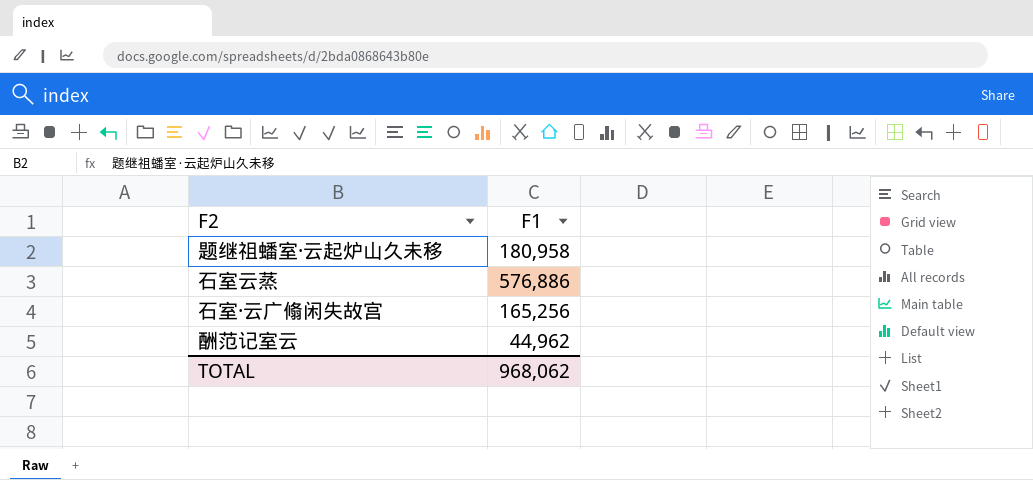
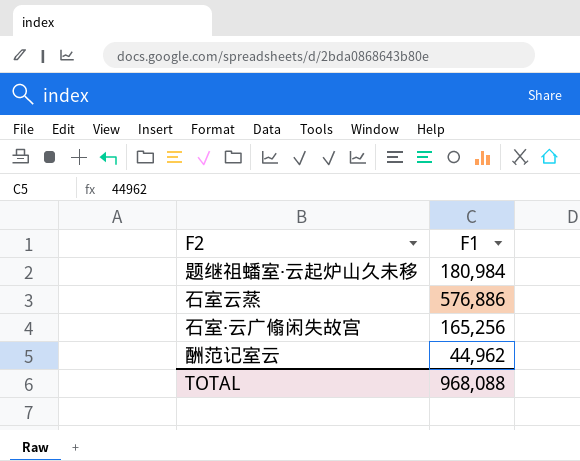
题继祖蟠室·云起炉山久未移 | F1: 180,958 -> 180,984
TOTAL | F1: 968,062 -> 968,088

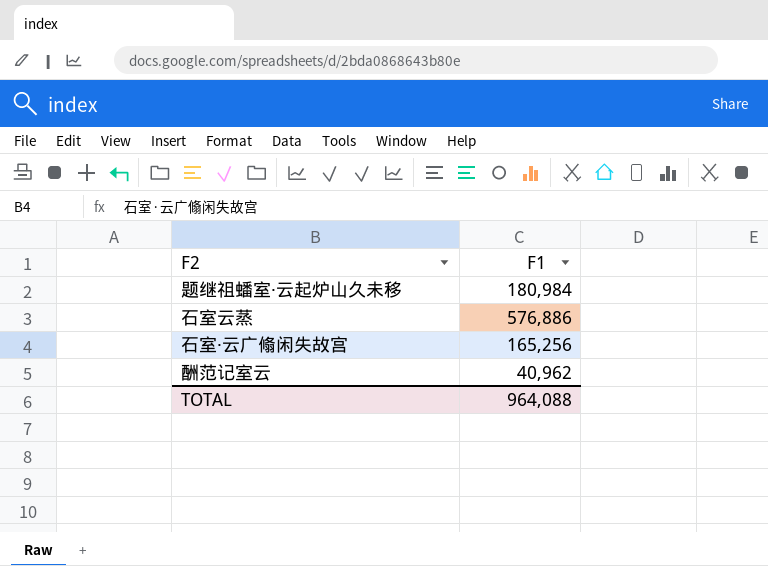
酬范记室云 | F1: 44,962 -> 40,962
TOTAL | F1: 968,088 -> 964,088

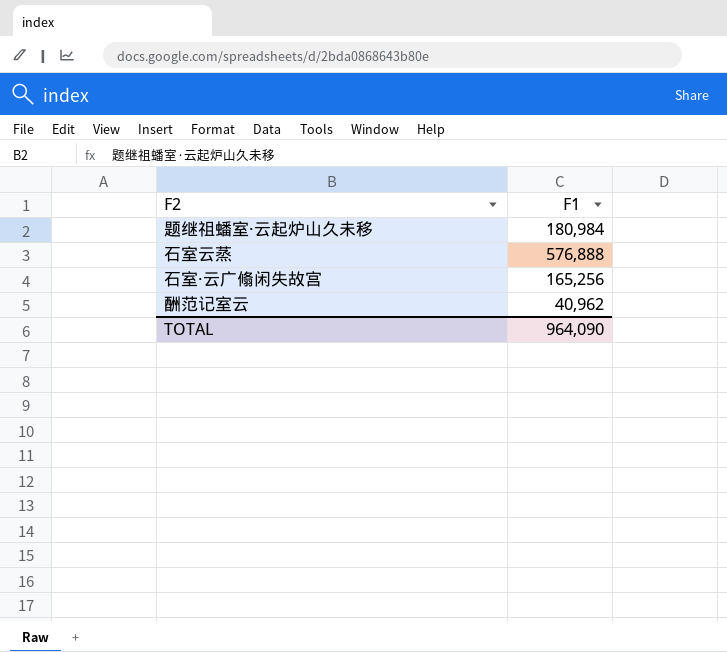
石室云蒸 | F1: 576,886 -> 576,888
TOTAL | F1: 964,088 -> 964,090

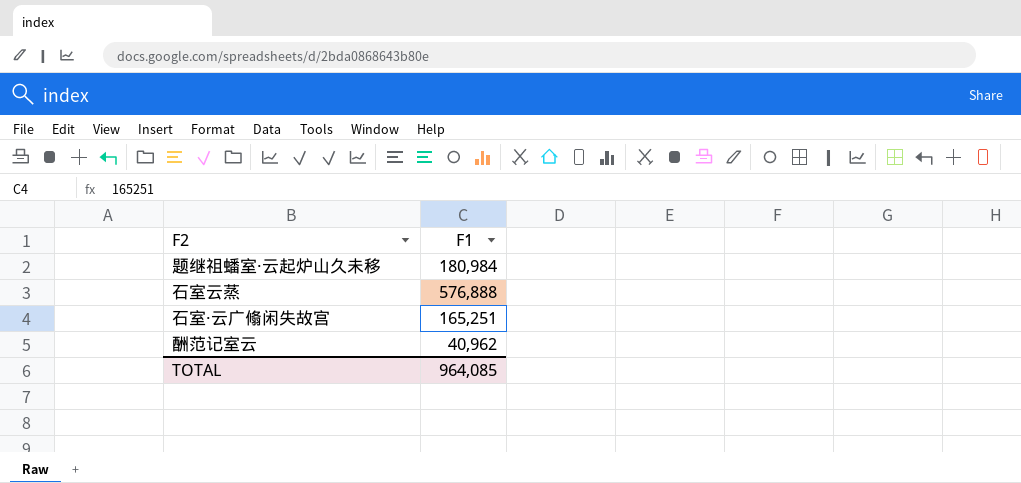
石室·云广翛闲失故宫 | F1: 165,256 -> 165,251
TOTAL | F1: 964,090 -> 964,085

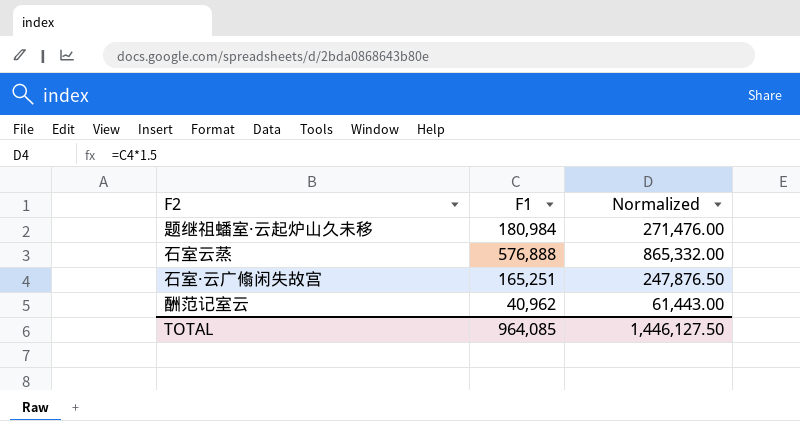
column Normalized | formula: none -> [F1] * 1.5

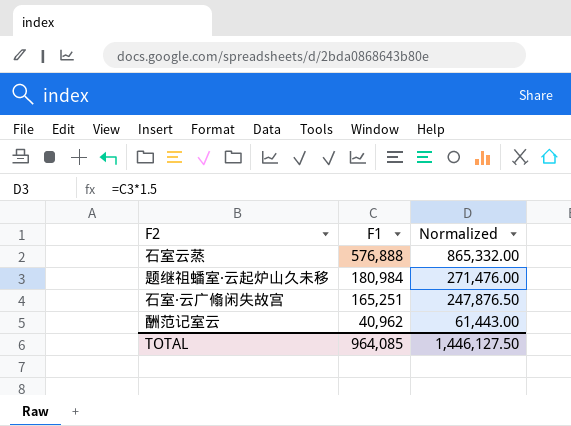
row order: none -> F1 descending

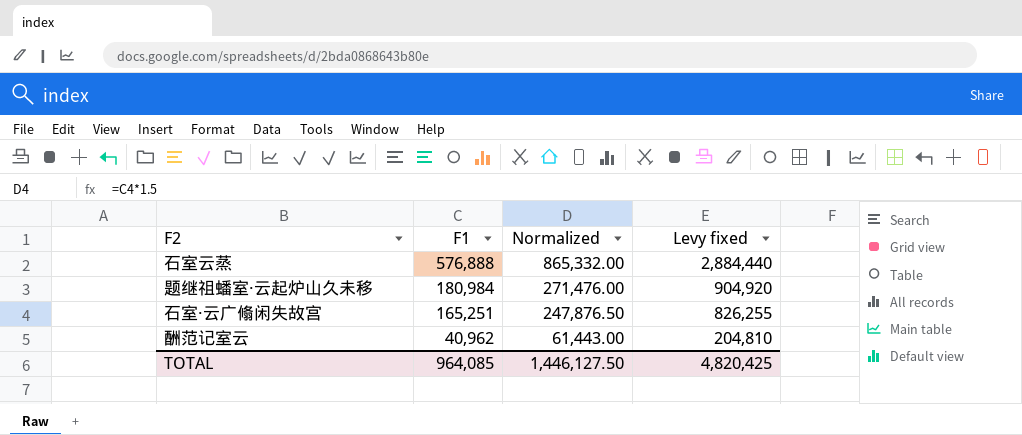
column Levy fixed | formula: none -> [F1] * 5

